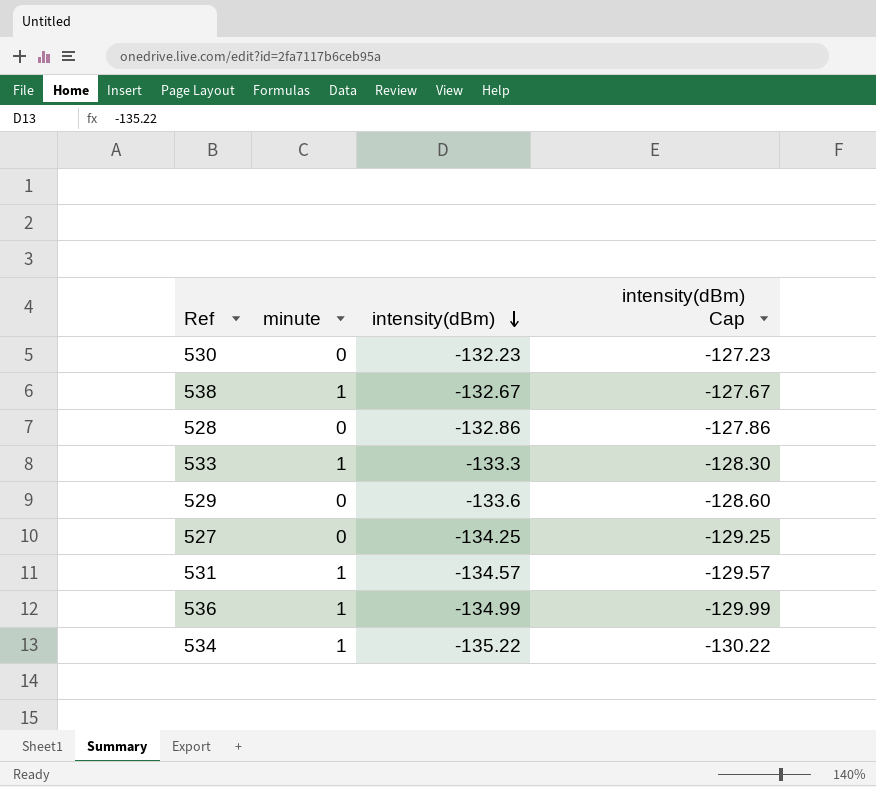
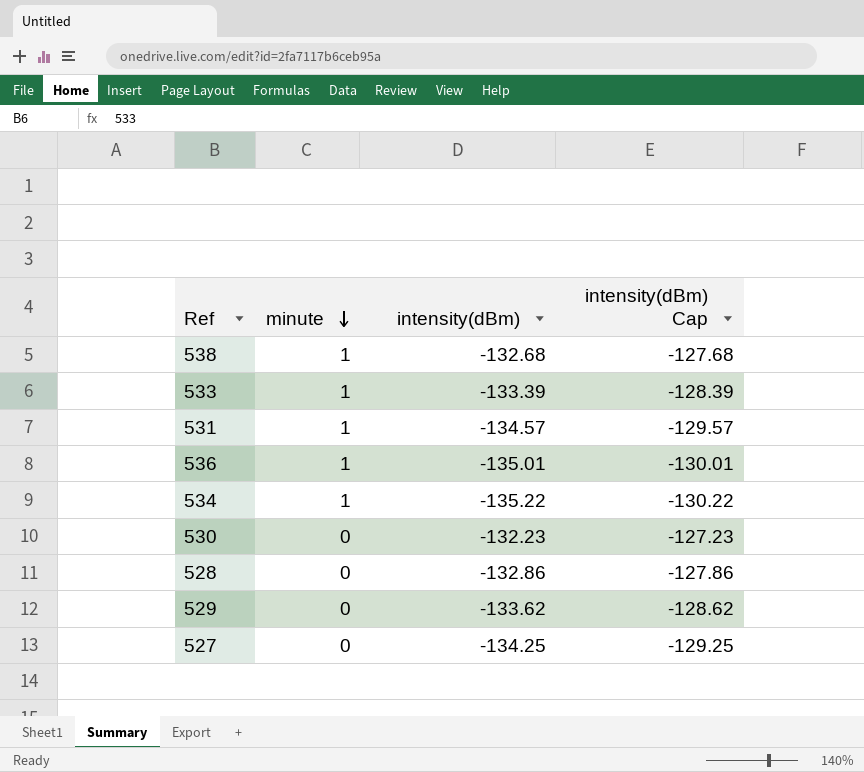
row order: intensity(dBm) descending -> minute descending
538 | intensity(dBm): -132.67 -> -132.68
538 | intensity(dBm) Cap: -127.67 -> -127.68
533 | intensity(dBm): -133.3 -> -133.39
533 | intensity(dBm) Cap: -128.30 -> -128.39
536 | intensity(dBm): -134.99 -> -135.01
536 | intensity(dBm) Cap: -129.99 -> -130.01
529 | intensity(dBm): -133.6 -> -133.62
529 | intensity(dBm) Cap: -128.60 -> -128.62

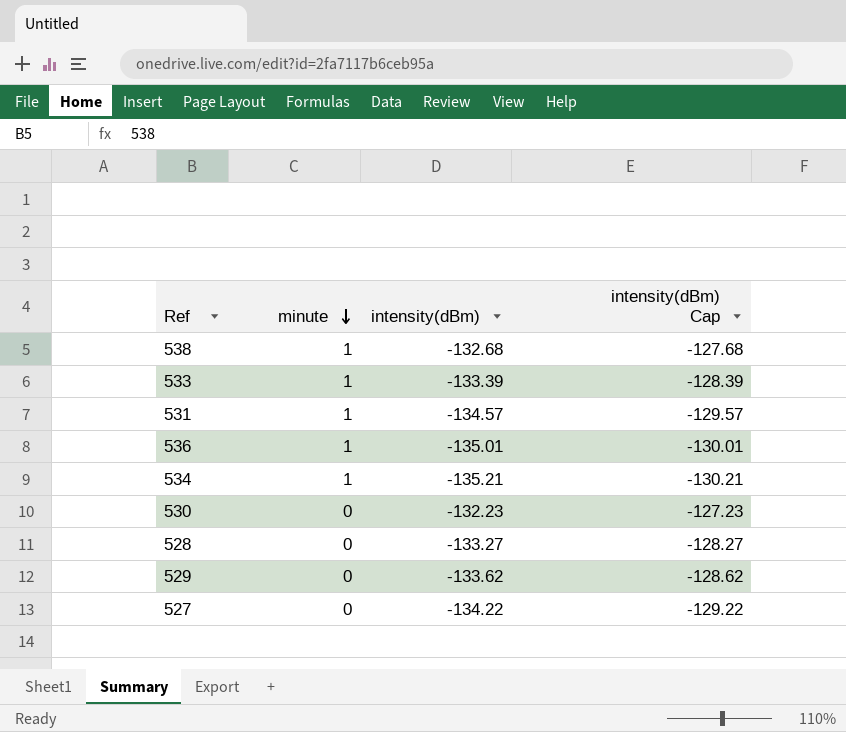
534 | intensity(dBm): -135.22 -> -135.21
534 | intensity(dBm) Cap: -130.22 -> -130.21
528 | intensity(dBm): -132.86 -> -133.27
528 | intensity(dBm) Cap: -127.86 -> -128.27
527 | intensity(dBm): -134.25 -> -134.22
527 | intensity(dBm) Cap: -129.25 -> -129.22

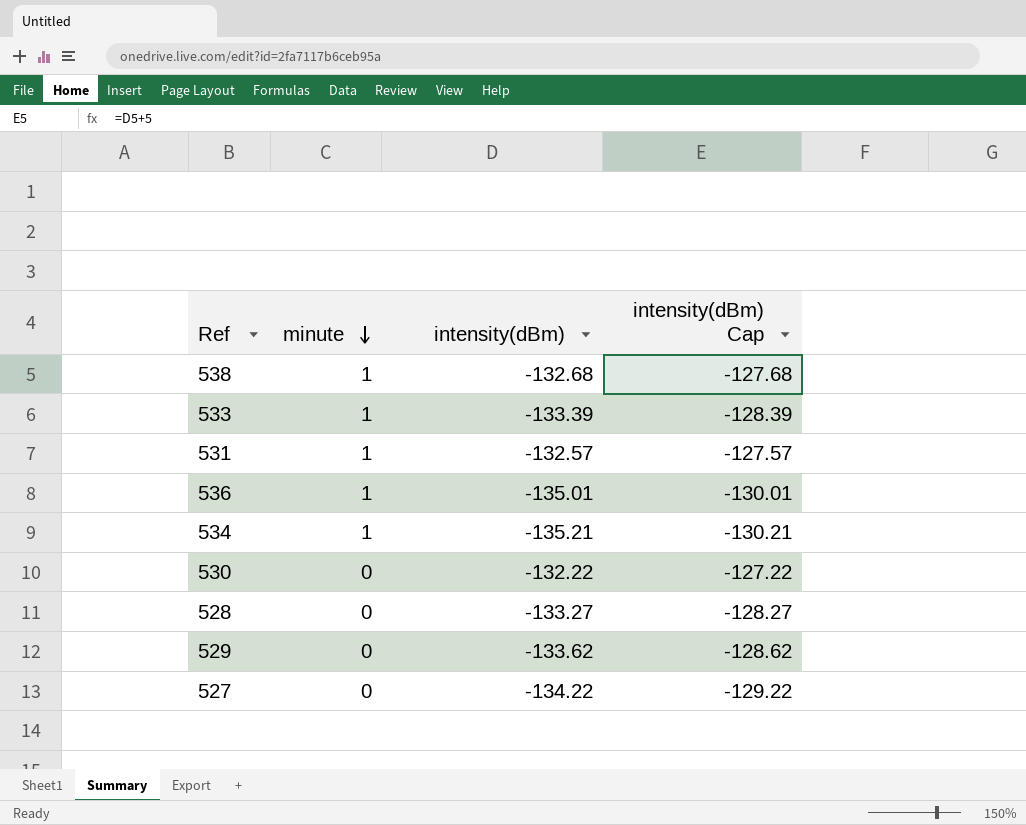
531 | intensity(dBm): -134.57 -> -132.57
531 | intensity(dBm) Cap: -129.57 -> -127.57
530 | intensity(dBm): -132.23 -> -132.22
530 | intensity(dBm) Cap: -127.23 -> -127.22

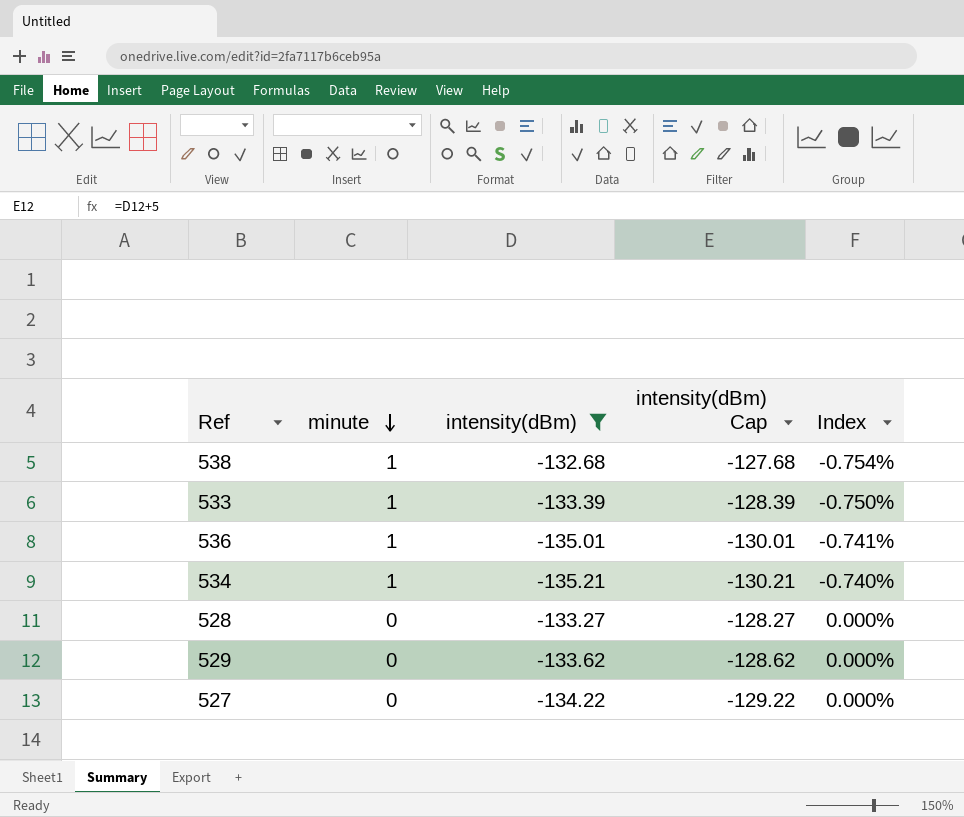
filter: none -> intensity(dBm) <= -132.68
column Index | formula: none -> [minute] / [intensity(dBm)]

